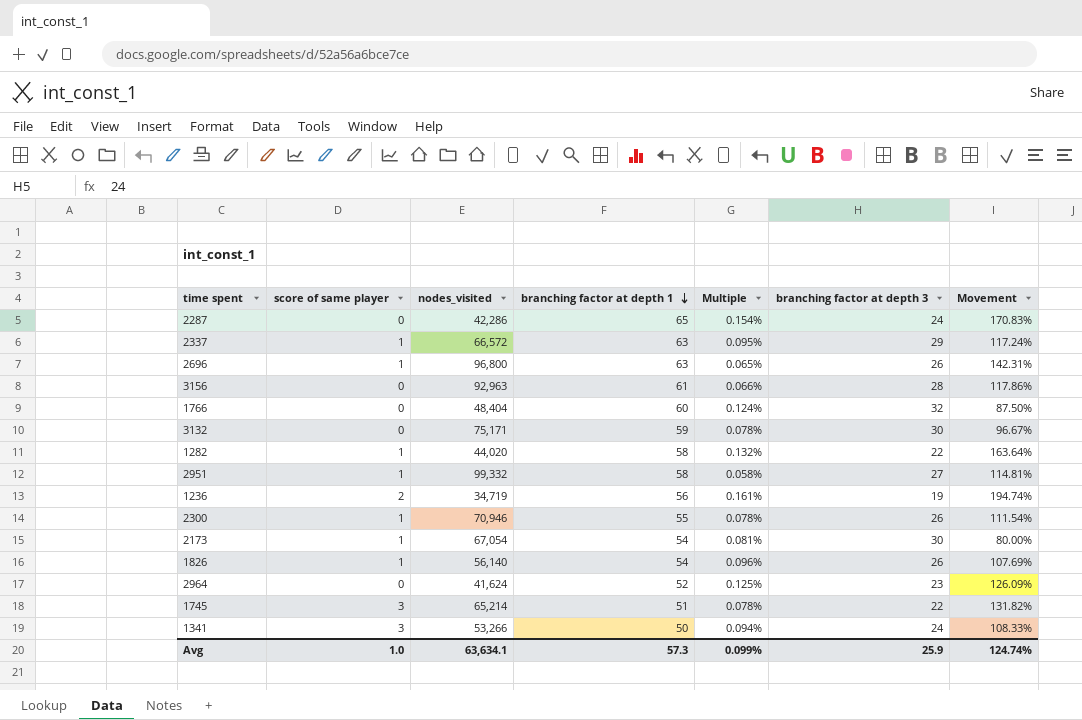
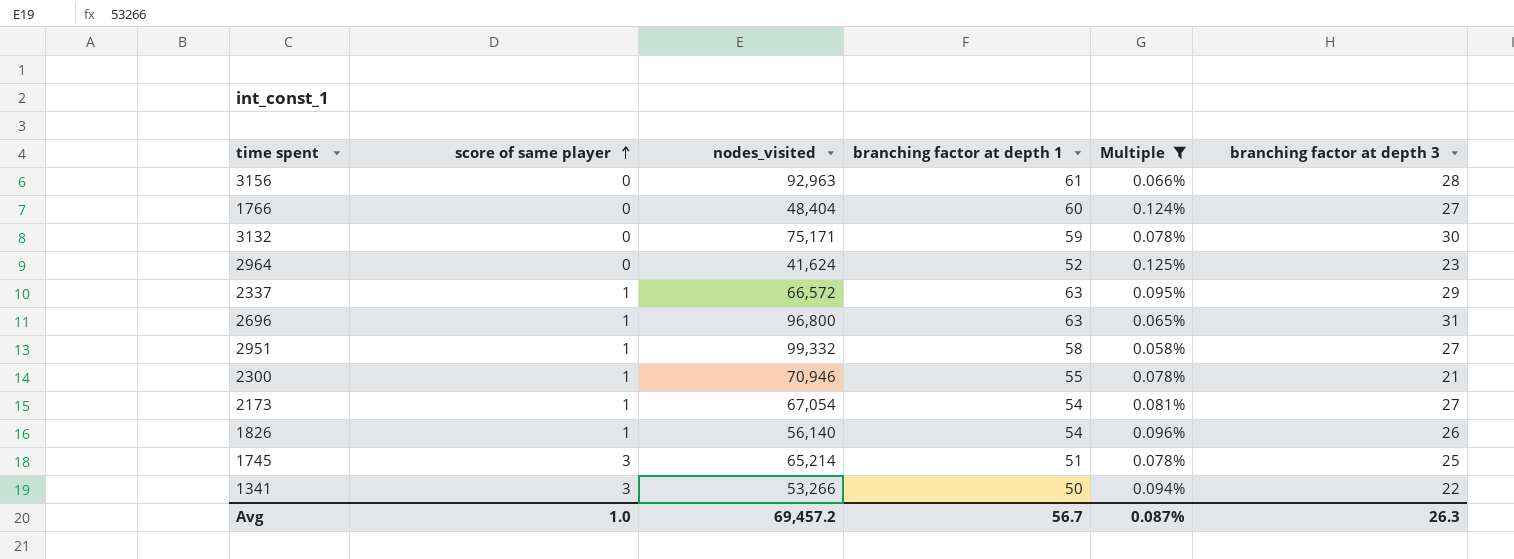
filter: none -> Multiple <= 0.125%
row order: branching factor at depth 1 descending -> score of same player ascending
column Movement | formula: ([branching factor at depth 1] - [branching factor at depth 3]) / [branching factor at depth 3] -> none
1766 | branching factor at depth 3: 32 -> 27
2696 | branching factor at depth 3: 26 -> 31
2300 | branching factor at depth 3: 26 -> 21
2173 | branching factor at depth 3: 30 -> 27
1745 | branching factor at depth 3: 22 -> 25
1341 | branching factor at depth 3: 24 -> 22
Avg | nodes_visited: 63,634.1 -> 69,457.2
Avg | branching factor at depth 1: 57.3 -> 56.7
Avg | Multiple: 0.099% -> 0.087%
Avg | branching factor at depth 3: 25.9 -> 26.3

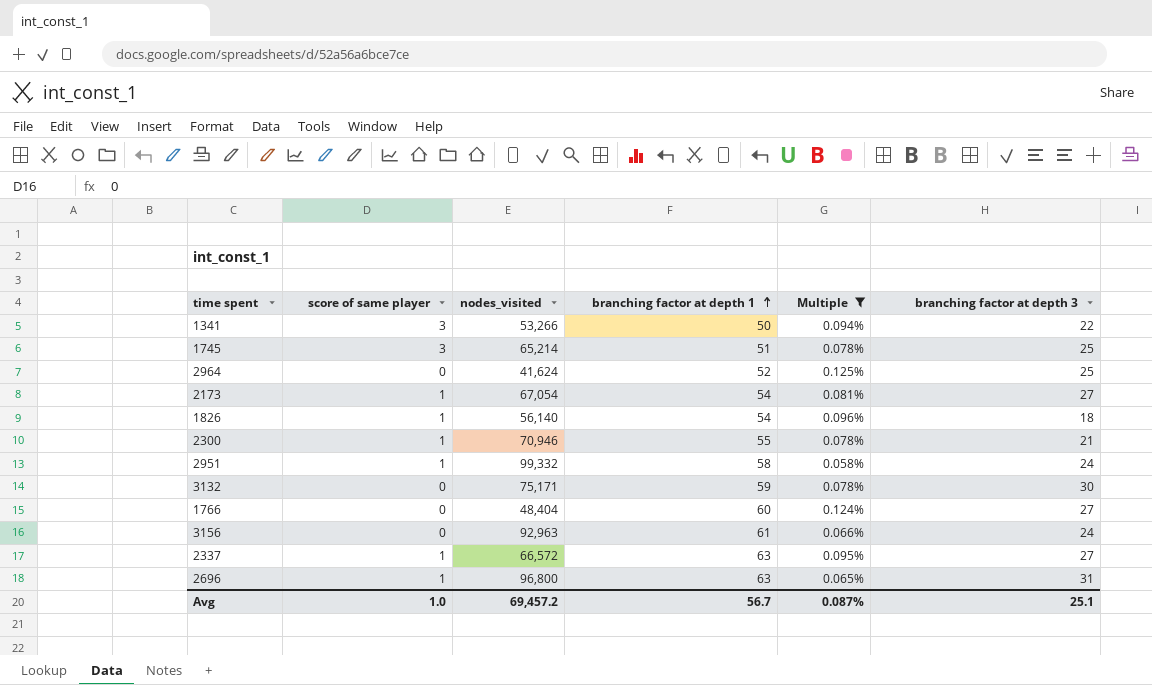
row order: score of same player ascending -> branching factor at depth 1 ascending
2964 | branching factor at depth 3: 23 -> 25
1826 | branching factor at depth 3: 26 -> 18
2951 | branching factor at depth 3: 27 -> 24
3156 | branching factor at depth 3: 28 -> 24
2337 | branching factor at depth 3: 29 -> 27
Avg | branching factor at depth 3: 26.3 -> 25.1

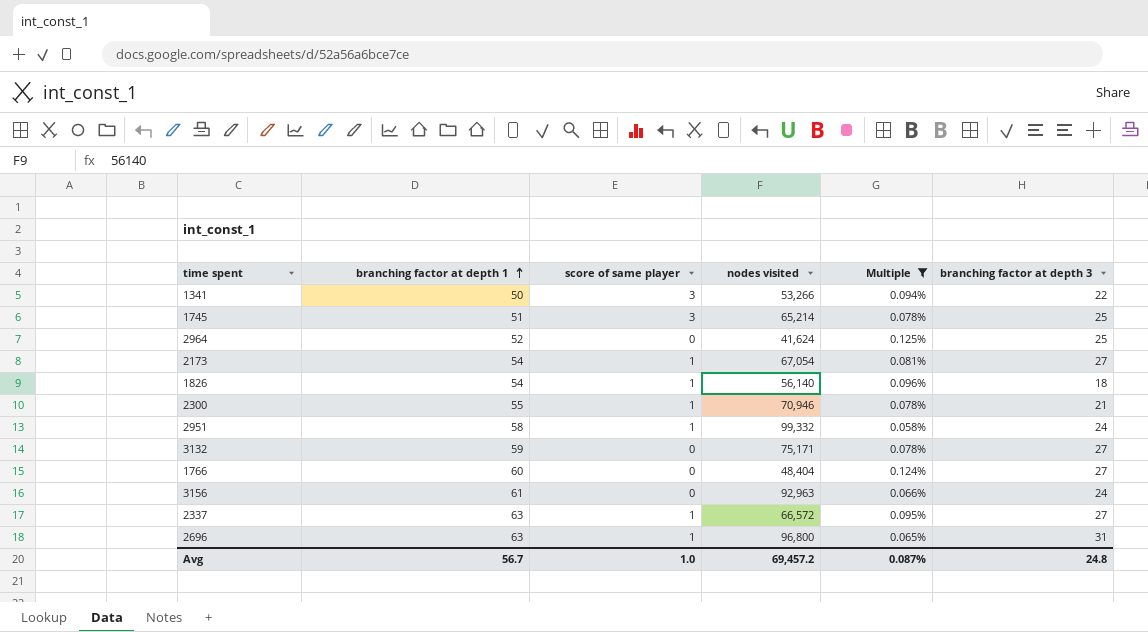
column branching factor at depth 1 | position: 4 -> 2
column name: nodes_visited -> nodes visited
3132 | branching factor at depth 3: 30 -> 27
Avg | branching factor at depth 3: 25.1 -> 24.8

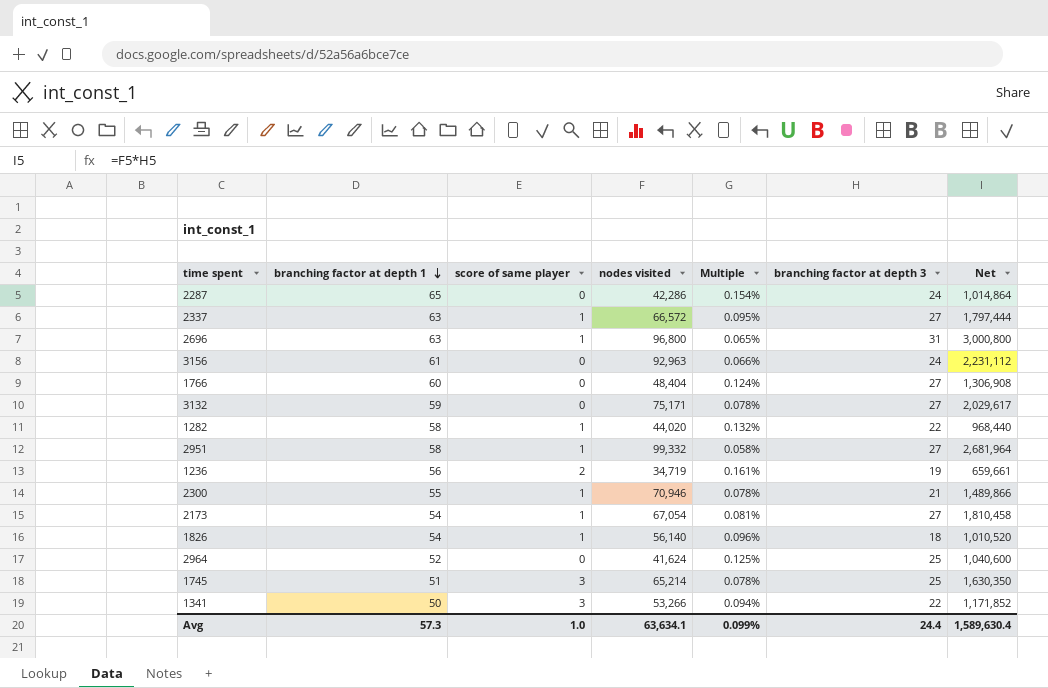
filter: Multiple <= 0.125% -> none
row order: branching factor at depth 1 ascending -> branching factor at depth 1 descending
column Net | formula: none -> [nodes visited] * [branching factor at depth 3]
2951 | branching factor at depth 3: 24 -> 27
Avg | branching factor at depth 1: 56.7 -> 57.3
Avg | nodes visited: 69,457.2 -> 63,634.1
Avg | Multiple: 0.087% -> 0.099%
Avg | branching factor at depth 3: 24.8 -> 24.4

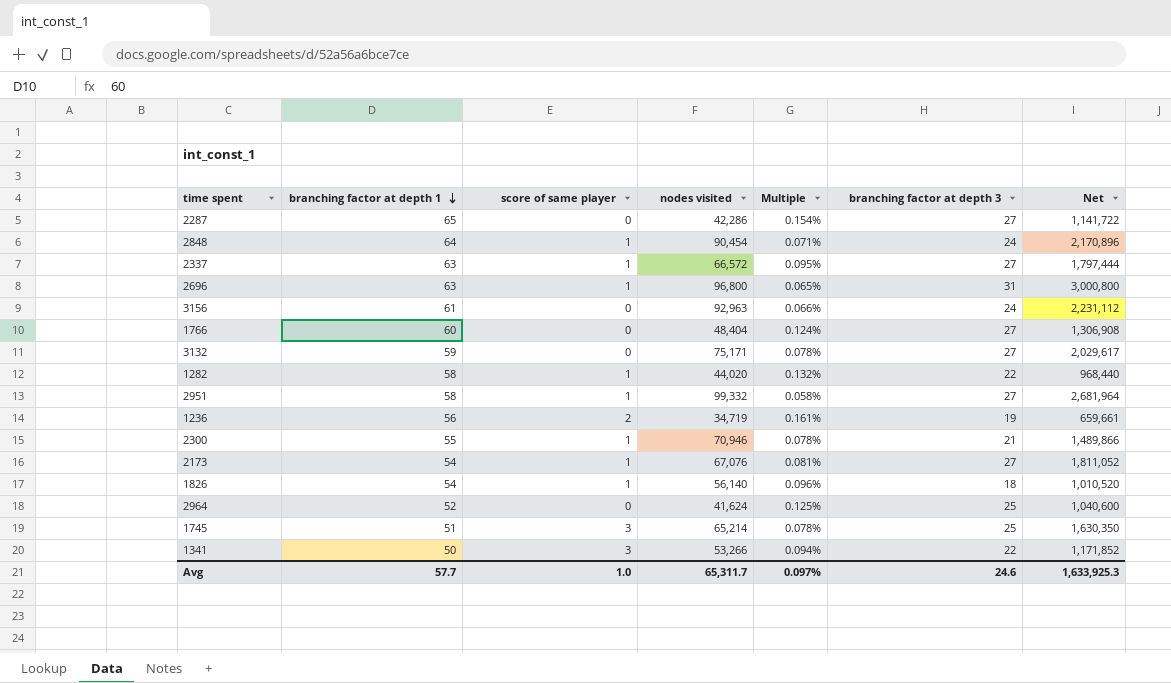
2287 | branching factor at depth 3: 24 -> 27
2287 | Net: 1,014,864 -> 1,141,722
row 2848: none -> 64 | 1 | 90,454 | 0.071% | 24 | 2,170,896
2173 | nodes visited: 67,054 -> 67,076
2173 | Net: 1,810,458 -> 1,811,052
Avg | branching factor at depth 1: 57.3 -> 57.7
Avg | nodes visited: 63,634.1 -> 65,311.7
Avg | Multiple: 0.099% -> 0.097%
Avg | branching factor at depth 3: 24.4 -> 24.6
Avg | Net: 1,589,630.4 -> 1,633,925.3

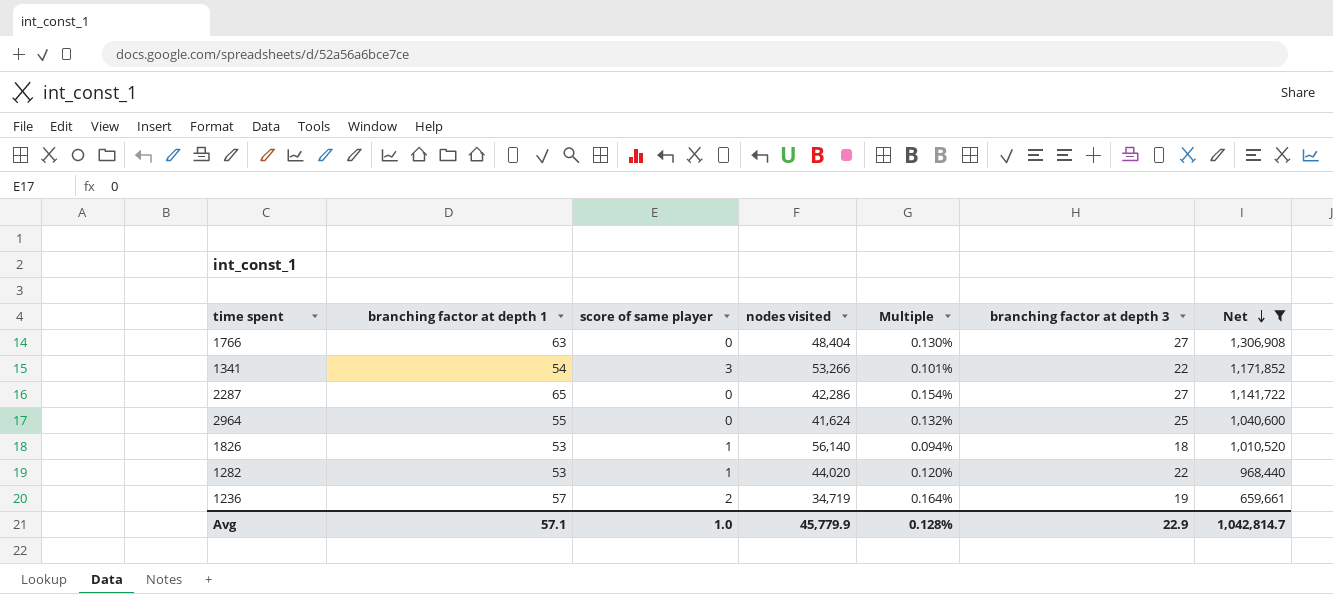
filter: none -> Net <= 1,306,908
row order: branching factor at depth 1 descending -> Net descending
1766 | branching factor at depth 1: 60 -> 63
1766 | Multiple: 0.124% -> 0.130%
1341 | branching factor at depth 1: 50 -> 54
1341 | Multiple: 0.094% -> 0.101%
2964 | branching factor at depth 1: 52 -> 55
2964 | Multiple: 0.125% -> 0.132%
1826 | branching factor at depth 1: 54 -> 53
1826 | Multiple: 0.096% -> 0.094%
1282 | branching factor at depth 1: 58 -> 53
1282 | Multiple: 0.132% -> 0.120%
1236 | branching factor at depth 1: 56 -> 57
1236 | Multiple: 0.161% -> 0.164%
Avg | branching factor at depth 1: 57.7 -> 57.1
Avg | nodes visited: 65,311.7 -> 45,779.9
Avg | Multiple: 0.097% -> 0.128%
Avg | branching factor at depth 3: 24.6 -> 22.9
Avg | Net: 1,633,925.3 -> 1,042,814.7

